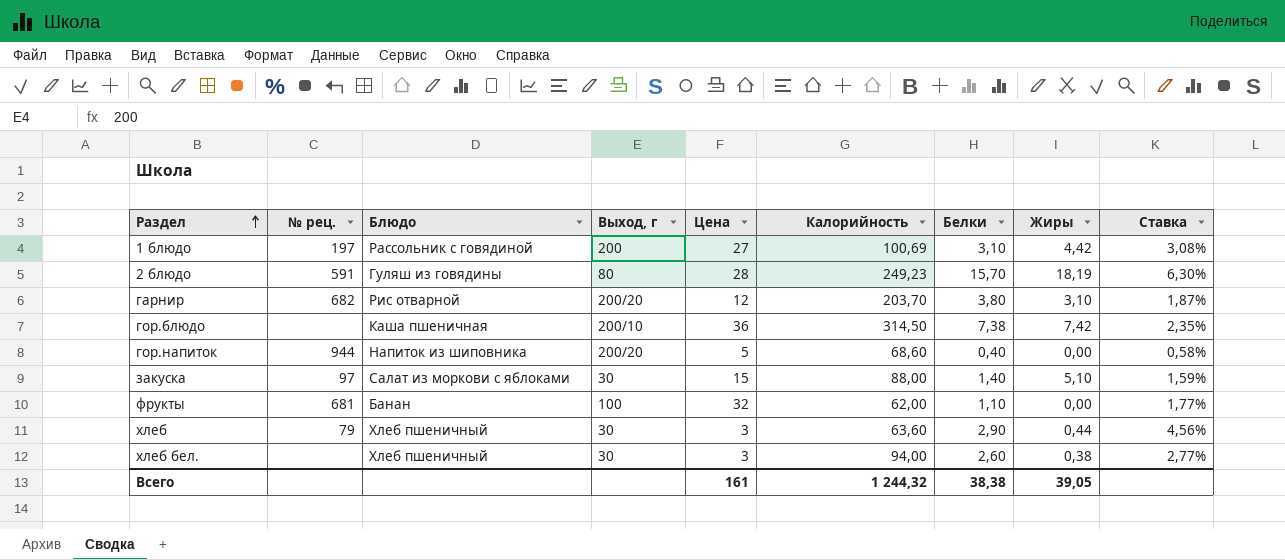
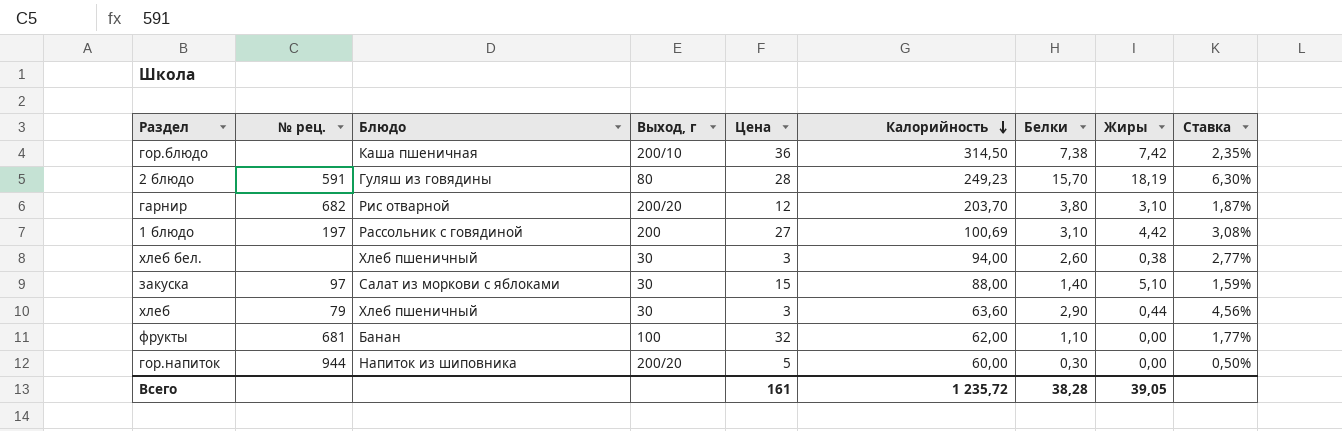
row order: Раздел ascending -> Калорийность descending
гор.напиток | Калорийность: 68,60 -> 60,00
гор.напиток | Белки: 0,40 -> 0,30
гор.напиток | Ставка: 0,58% -> 0,50%
Всего | Калорийность: 1 244,32 -> 1 235,72
Всего | Белки: 38,38 -> 38,28

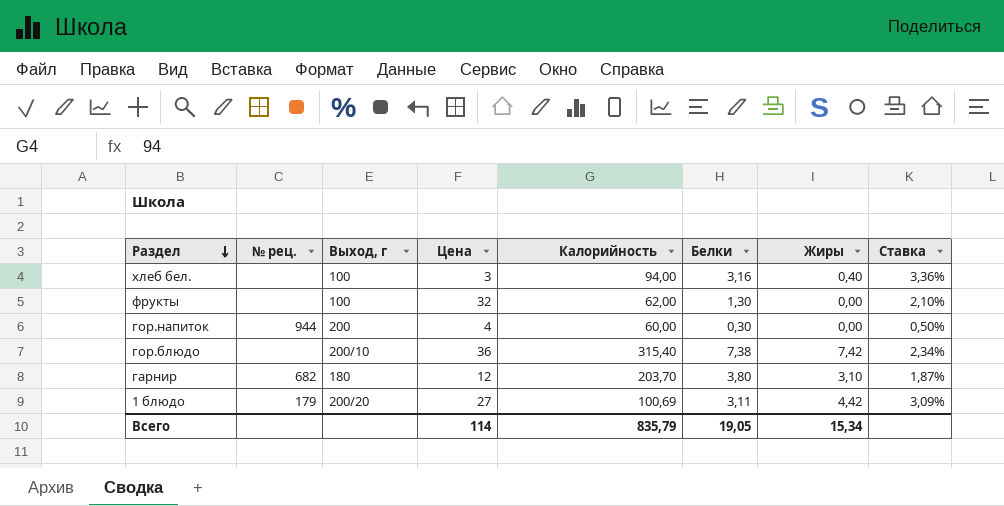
row order: Калорийность descending -> Раздел descending
column Блюдо | position: 3 -> none
row 2 блюдо: 591 | Гуляш из говядины | 80 | 28 | 249,23 | 15,70 | 18,19 | 6,30% -> none
row закуска: 97 | Салат из моркови с яблоками | 30 | 15 | 88,00 | 1,40 | 5,10 | 1,59% -> none
row хлеб: 79 | Хлеб пшеничный | 30 | 3 | 63,60 | 2,90 | 0,44 | 4,56% -> none
хлеб бел. | Выход, г: 30 -> 100
хлеб бел. | Белки: 2,60 -> 3,16
хлеб бел. | Жиры: 0,38 -> 0,40
хлеб бел. | Ставка: 2,77% -> 3,36%
фрукты | № рец.: 681 -> none
фрукты | Белки: 1,10 -> 1,30
фрукты | Ставка: 1,77% -> 2,10%
гор.напиток | Выход, г: 200/20 -> 200
гор.напиток | Цена: 5 -> 4
гор.блюдо | Калорийность: 314,50 -> 315,40
гор.блюдо | Ставка: 2,35% -> 2,34%
гарнир | Выход, г: 200/20 -> 180
1 блюдо | № рец.: 197 -> 179
1 блюдо | Выход, г: 200 -> 200/20
1 блюдо | Белки: 3,10 -> 3,11
1 блюдо | Ставка: 3,08% -> 3,09%
Всего | Цена: 161 -> 114
Всего | Калорийность: 1 235,72 -> 835,79
Всего | Белки: 38,28 -> 19,05
Всего | Жиры: 39,05 -> 15,34

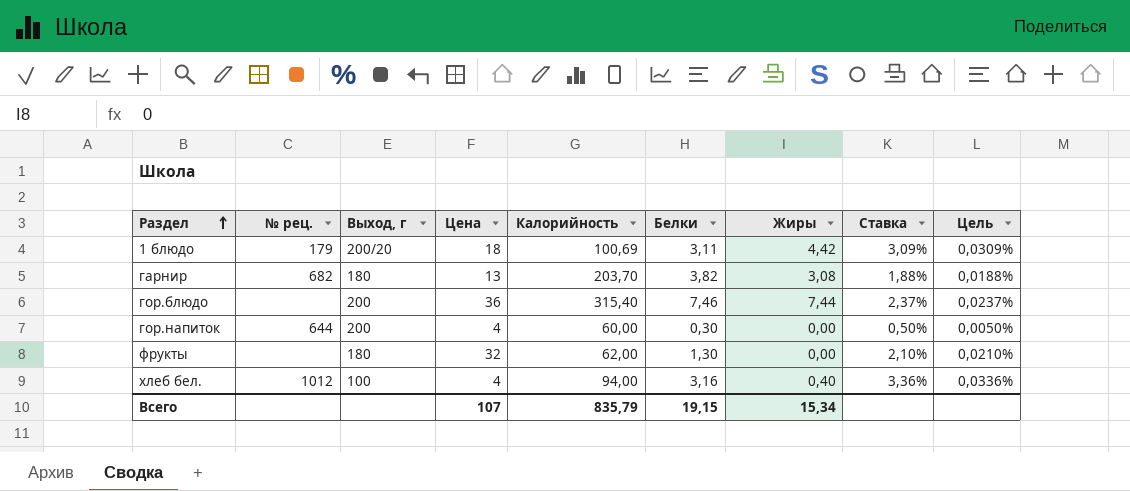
row order: Раздел descending -> Раздел ascending
column Цель | formula: none -> [Ставка] * 0,01
1 блюдо | Цена: 27 -> 18
гарнир | Цена: 12 -> 13
гарнир | Белки: 3,80 -> 3,82
гарнир | Жиры: 3,10 -> 3,08
гарнир | Ставка: 1,87% -> 1,88%
гор.блюдо | Выход, г: 200/10 -> 200
гор.блюдо | Белки: 7,38 -> 7,46
гор.блюдо | Жиры: 7,42 -> 7,44
гор.блюдо | Ставка: 2,34% -> 2,37%
гор.напиток | № рец.: 944 -> 644
фрукты | Выход, г: 100 -> 180
хлеб бел. | № рец.: none -> 1012
хлеб бел. | Цена: 3 -> 4
Всего | Цена: 114 -> 107
Всего | Белки: 19,05 -> 19,15

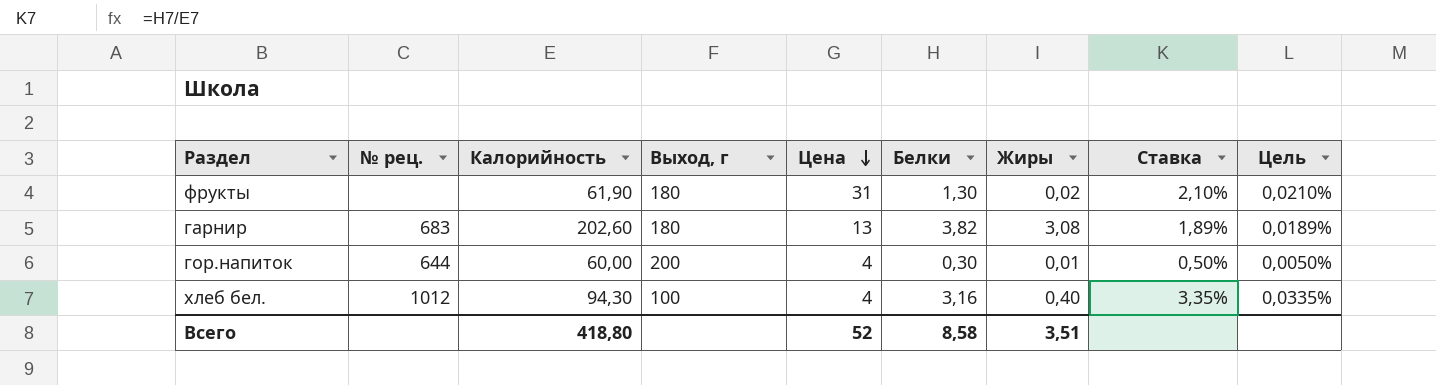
row order: Раздел ascending -> Цена descending
column Калорийность | position: 5 -> 3
row 1 блюдо: 179 | 200/20 | 18 | 100,69 | 3,11 | 4,42 | 3,09% | 0,0309% -> none
row гор.блюдо: none | 200 | 36 | 315,40 | 7,46 | 7,44 | 2,37% | 0,0237% -> none
фрукты | Калорийность: 62,00 -> 61,90
фрукты | Цена: 32 -> 31
фрукты | Жиры: 0,00 -> 0,02
гарнир | № рец.: 682 -> 683
гарнир | Калорийность: 203,70 -> 202,60
гарнир | Ставка: 1,88% -> 1,89%
гарнир | Цель: 0,0188% -> 0,0189%
гор.напиток | Жиры: 0,00 -> 0,01
хлеб бел. | Калорийность: 94,00 -> 94,30
хлеб бел. | Ставка: 3,36% -> 3,35%
хлеб бел. | Цель: 0,0336% -> 0,0335%
Всего | Калорийность: 835,79 -> 418,80
Всего | Цена: 107 -> 52
Всего | Белки: 19,15 -> 8,58
Всего | Жиры: 15,34 -> 3,51

